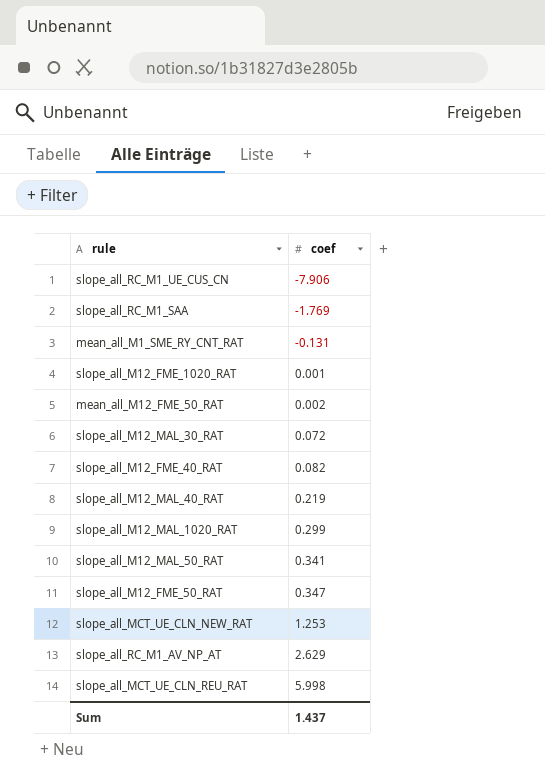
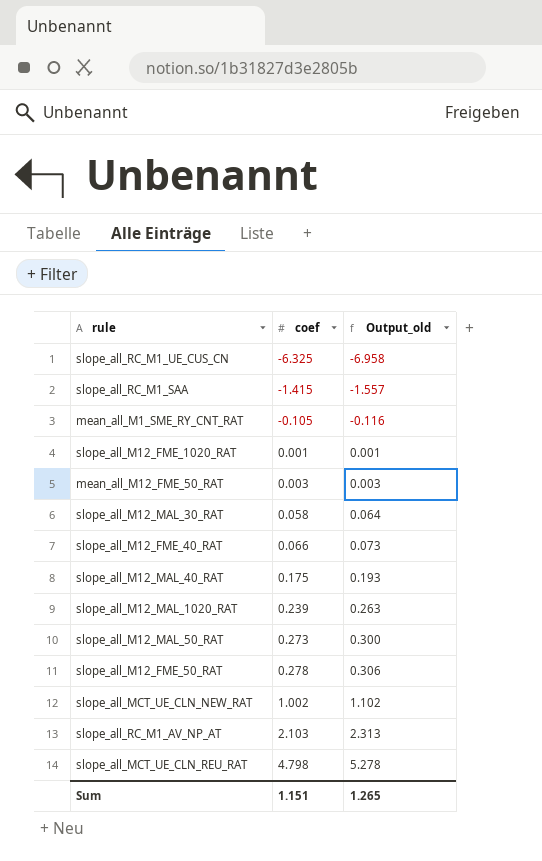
column Output_old | formula: none -> [coef] * 1.1
slope_all_RC_M1_UE_CUS_CN | coef: -7.906 -> -6.325
slope_all_RC_M1_SAA | coef: -1.769 -> -1.415
mean_all_M1_SME_RY_CNT_RAT | coef: -0.131 -> -0.105
mean_all_M12_FME_50_RAT | coef: 0.002 -> 0.003
slope_all_M12_MAL_30_RAT | coef: 0.072 -> 0.058
slope_all_M12_FME_40_RAT | coef: 0.082 -> 0.066
slope_all_M12_MAL_40_RAT | coef: 0.219 -> 0.175
slope_all_M12_MAL_1020_RAT | coef: 0.299 -> 0.239
slope_all_M12_MAL_50_RAT | coef: 0.341 -> 0.273
slope_all_M12_FME_50_RAT | coef: 0.347 -> 0.278
slope_all_MCT_UE_CLN_NEW_RAT | coef: 1.253 -> 1.002
slope_all_RC_M1_AV_NP_AT | coef: 2.629 -> 2.103
slope_all_MCT_UE_CLN_REU_RAT | coef: 5.998 -> 4.798
Sum | coef: 1.437 -> 1.151

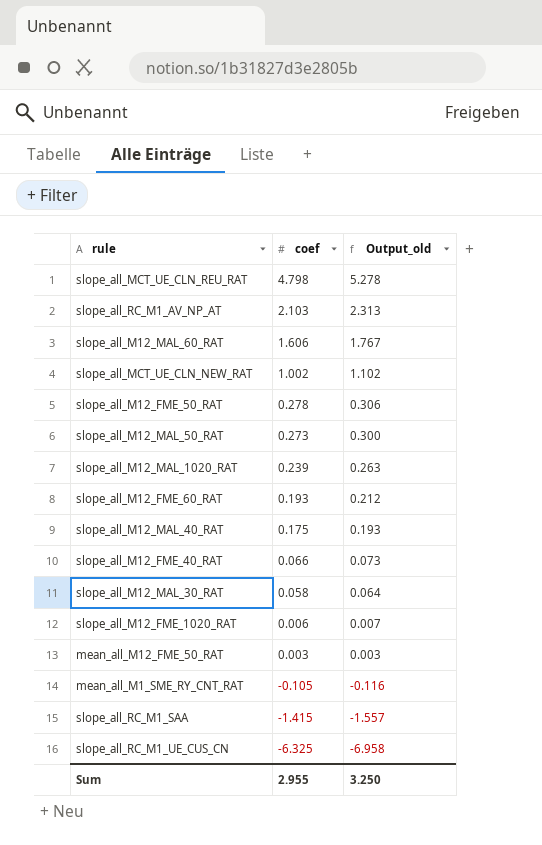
row order: coef ascending -> coef descending
row slope_all_M12_MAL_60_RAT: none -> 1.606 | 1.767
row slope_all_M12_FME_60_RAT: none -> 0.193 | 0.212
slope_all_M12_FME_1020_RAT | coef: 0.001 -> 0.006
slope_all_M12_FME_1020_RAT | Output_old: 0.001 -> 0.007
Sum | coef: 1.151 -> 2.955
Sum | Output_old: 1.265 -> 3.250

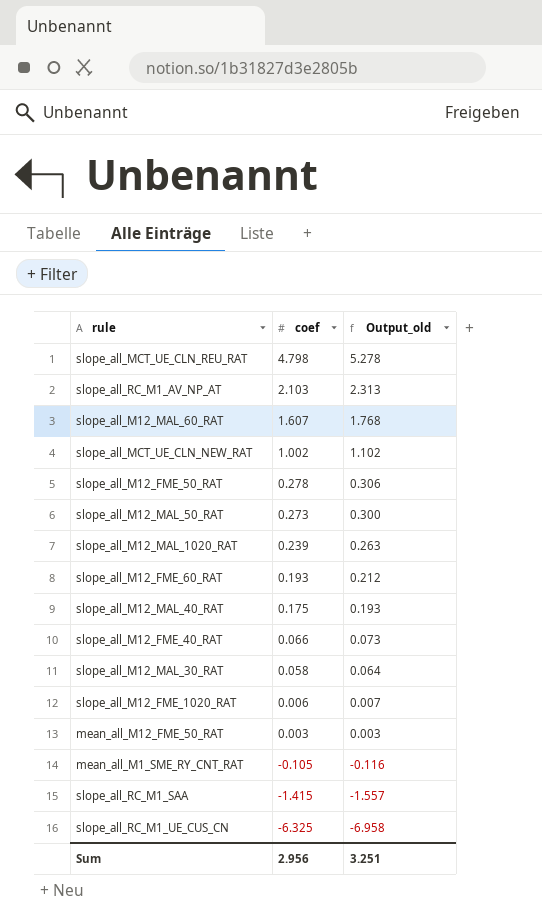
slope_all_M12_MAL_60_RAT | coef: 1.606 -> 1.607
slope_all_M12_MAL_60_RAT | Output_old: 1.767 -> 1.768
Sum | coef: 2.955 -> 2.956
Sum | Output_old: 3.250 -> 3.251

